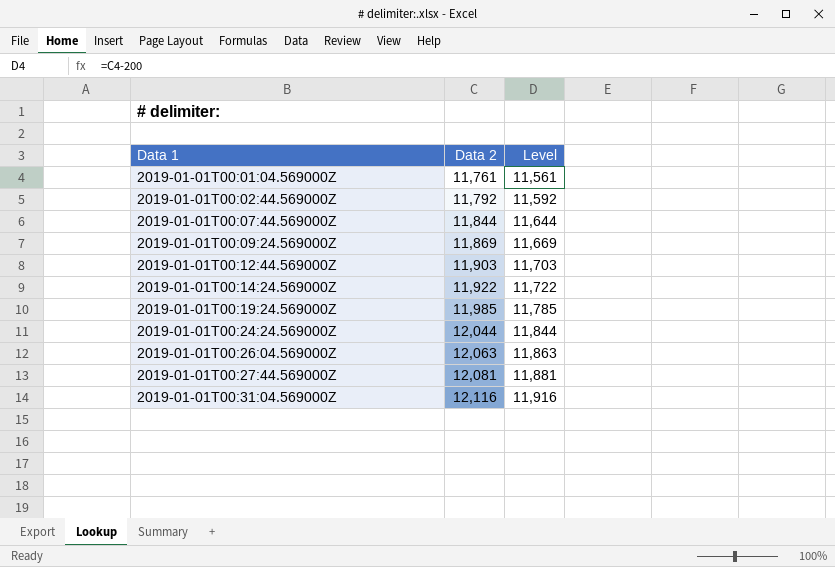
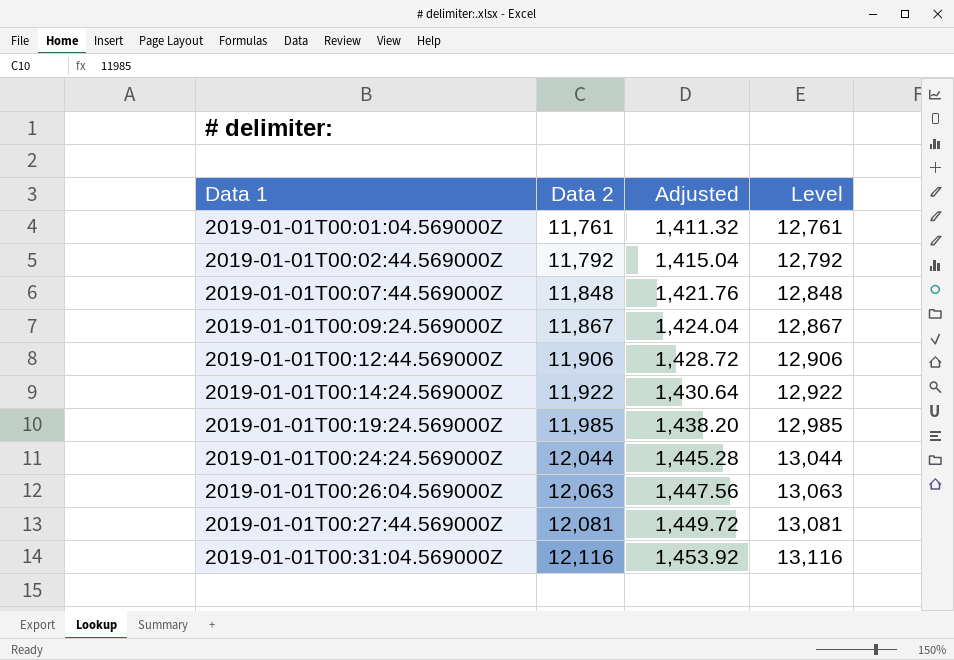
column Adjusted | formula: none -> [Data 2] * 0.12
column Level | formula: [Data 2] - 200 -> [Data 2] + 1000
2019-01-01T00:07:44.569000Z | Data 2: 11,844 -> 11,848
2019-01-01T00:09:24.569000Z | Data 2: 11,869 -> 11,867
2019-01-01T00:12:44.569000Z | Data 2: 11,903 -> 11,906

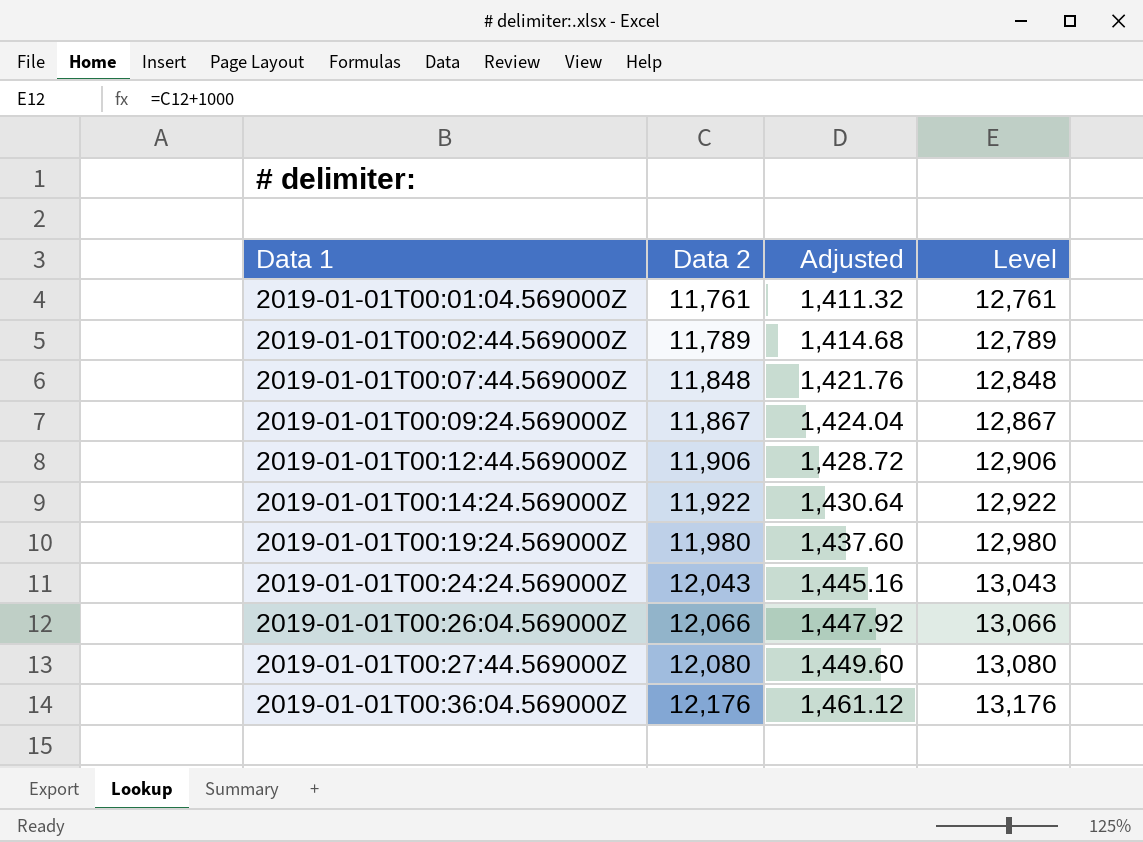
row 2019-01-01T00:31:04.569000Z: 12,116 | 1,453.92 | 13,116 -> none
2019-01-01T00:02:44.569000Z | Data 2: 11,792 -> 11,789
2019-01-01T00:02:44.569000Z | Adjusted: 1,415.04 -> 1,414.68
2019-01-01T00:02:44.569000Z | Level: 12,792 -> 12,789
2019-01-01T00:19:24.569000Z | Data 2: 11,985 -> 11,980
2019-01-01T00:19:24.569000Z | Adjusted: 1,438.20 -> 1,437.60
2019-01-01T00:19:24.569000Z | Level: 12,985 -> 12,980
2019-01-01T00:24:24.569000Z | Data 2: 12,044 -> 12,043
2019-01-01T00:24:24.569000Z | Adjusted: 1,445.28 -> 1,445.16
2019-01-01T00:24:24.569000Z | Level: 13,044 -> 13,043
2019-01-01T00:26:04.569000Z | Data 2: 12,063 -> 12,066
2019-01-01T00:26:04.569000Z | Adjusted: 1,447.56 -> 1,447.92
2019-01-01T00:26:04.569000Z | Level: 13,063 -> 13,066
2019-01-01T00:27:44.569000Z | Data 2: 12,081 -> 12,080
2019-01-01T00:27:44.569000Z | Adjusted: 1,449.72 -> 1,449.60
2019-01-01T00:27:44.569000Z | Level: 13,081 -> 13,080
row 2019-01-01T00:36:04.569000Z: none -> 12,176 | 1,461.12 | 13,176

